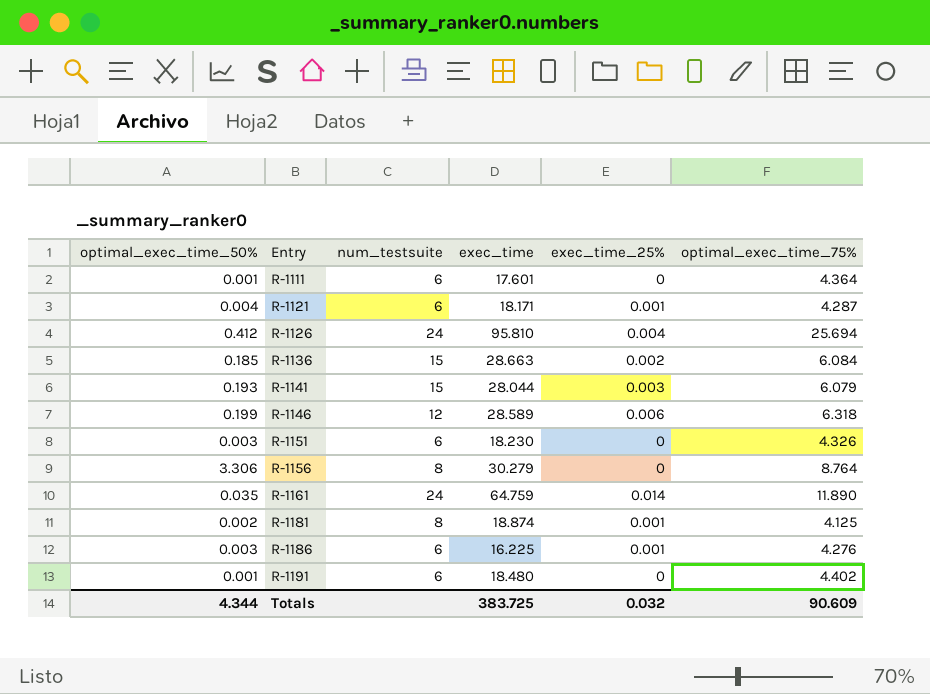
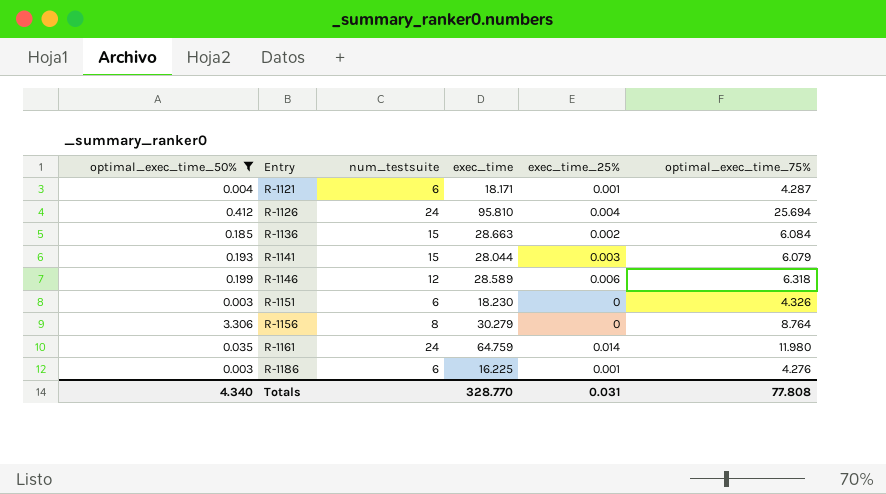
filter: none -> optimal_exec_time_50% >= 0.003
R-1161 | optimal_exec_time_75%: 11.890 -> 11.980
Totals | optimal_exec_time_50%: 4.344 -> 4.340
Totals | exec_time: 383.725 -> 328.770
Totals | exec_time_25%: 0.032 -> 0.031
Totals | optimal_exec_time_75%: 90.609 -> 77.808

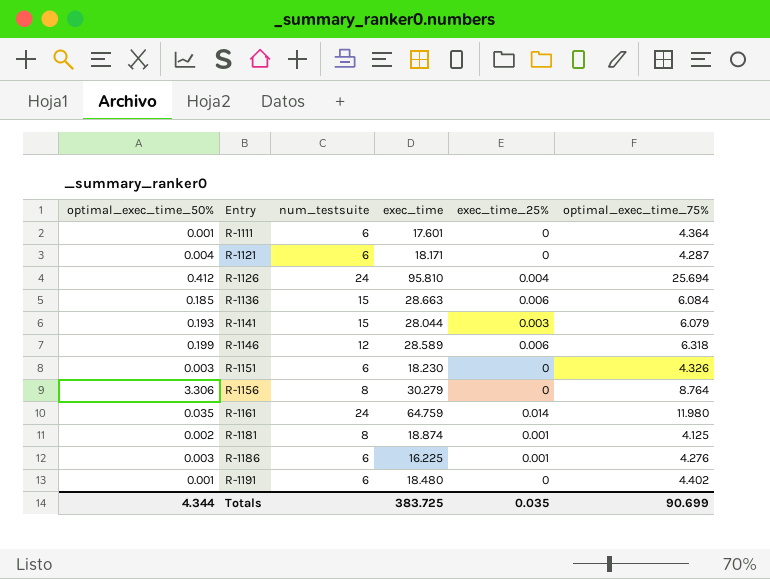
filter: optimal_exec_time_50% >= 0.003 -> none
R-1121 | exec_time_25%: 0.001 -> 0
R-1136 | exec_time_25%: 0.002 -> 0.006
Totals | optimal_exec_time_50%: 4.340 -> 4.344
Totals | exec_time: 328.770 -> 383.725
Totals | exec_time_25%: 0.031 -> 0.035
Totals | optimal_exec_time_75%: 77.808 -> 90.699

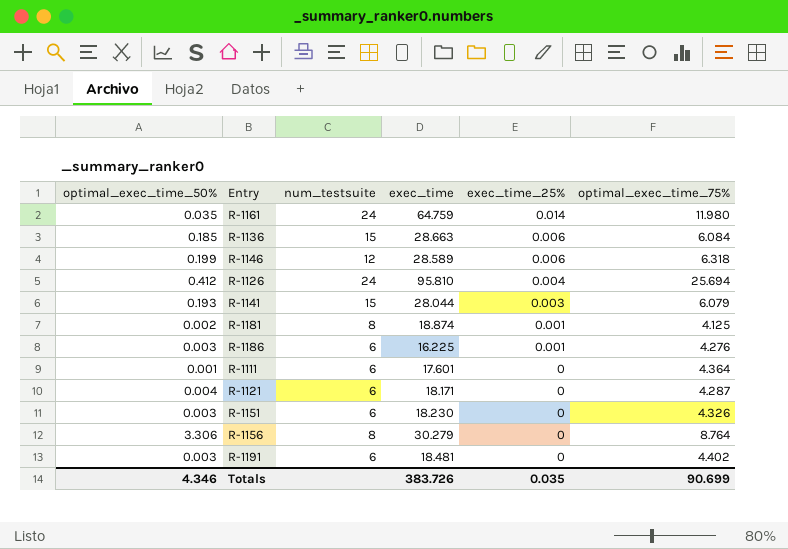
row order: Entry ascending -> exec_time_25% descending
R-1191 | optimal_exec_time_50%: 0.001 -> 0.003
R-1191 | exec_time: 18.480 -> 18.481
Totals | optimal_exec_time_50%: 4.344 -> 4.346
Totals | exec_time: 383.725 -> 383.726

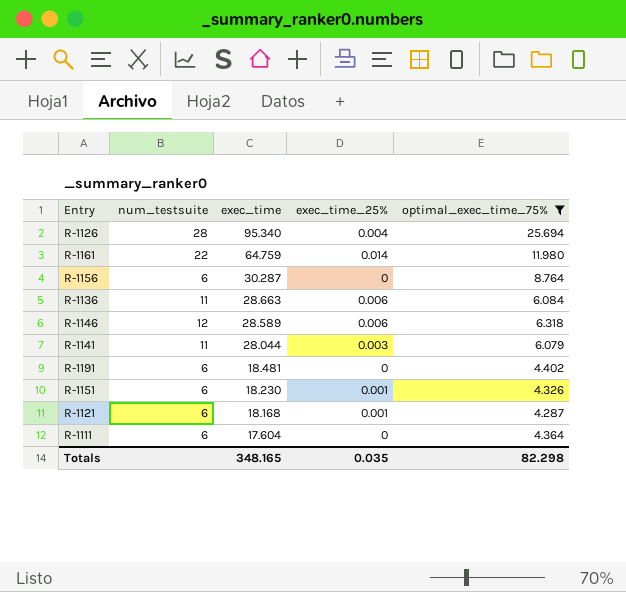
filter: none -> optimal_exec_time_75% >= 4.287
row order: exec_time_25% descending -> exec_time descending
column optimal_exec_time_50% | position: 1 -> none
R-1126 | num_testsuite: 24 -> 28
R-1126 | exec_time: 95.810 -> 95.340
R-1161 | num_testsuite: 24 -> 22
R-1156 | num_testsuite: 8 -> 6
R-1156 | exec_time: 30.279 -> 30.287
R-1136 | num_testsuite: 15 -> 11
R-1141 | num_testsuite: 15 -> 11
R-1151 | exec_time_25%: 0 -> 0.001
R-1121 | exec_time: 18.171 -> 18.168
R-1121 | exec_time_25%: 0 -> 0.001
R-1111 | exec_time: 17.601 -> 17.604
Totals | exec_time: 383.726 -> 348.165
Totals | optimal_exec_time_75%: 90.699 -> 82.298

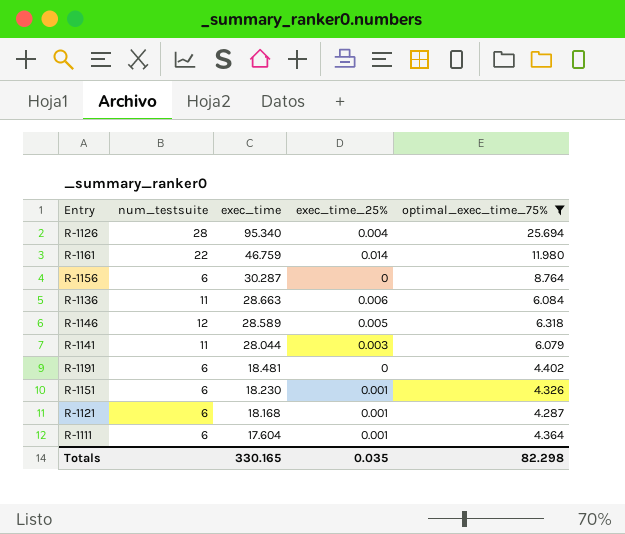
R-1161 | exec_time: 64.759 -> 46.759
R-1146 | exec_time_25%: 0.006 -> 0.005
R-1111 | exec_time_25%: 0 -> 0.001
Totals | exec_time: 348.165 -> 330.165

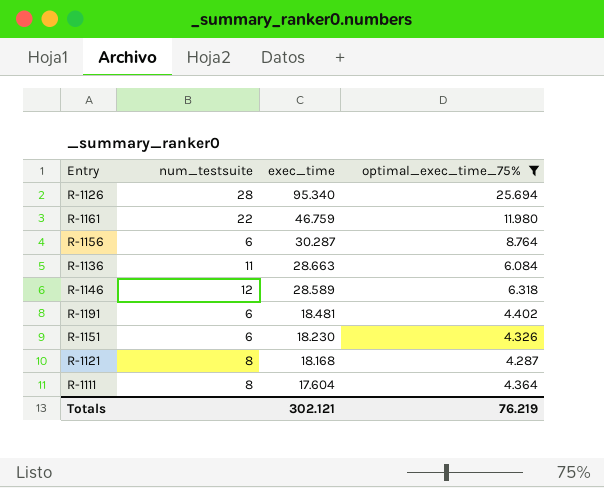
column exec_time_25% | position: 4 -> none
row R-1141: 11 | 28.044 | 0.003 | 6.079 -> none
R-1121 | num_testsuite: 6 -> 8
R-1111 | num_testsuite: 6 -> 8
Totals | exec_time: 330.165 -> 302.121
Totals | optimal_exec_time_75%: 82.298 -> 76.219

